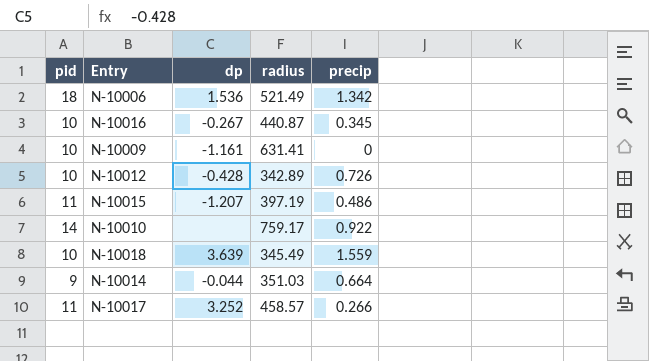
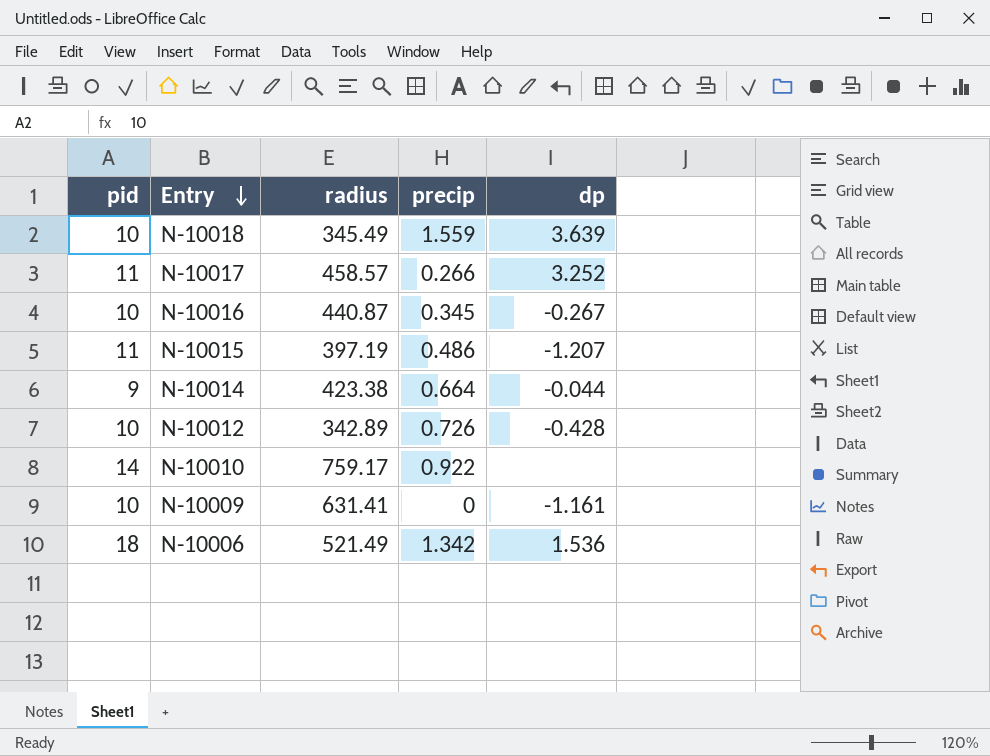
row order: none -> Entry descending
column dp | position: 3 -> 5
N-10014 | radius: 351.03 -> 423.38

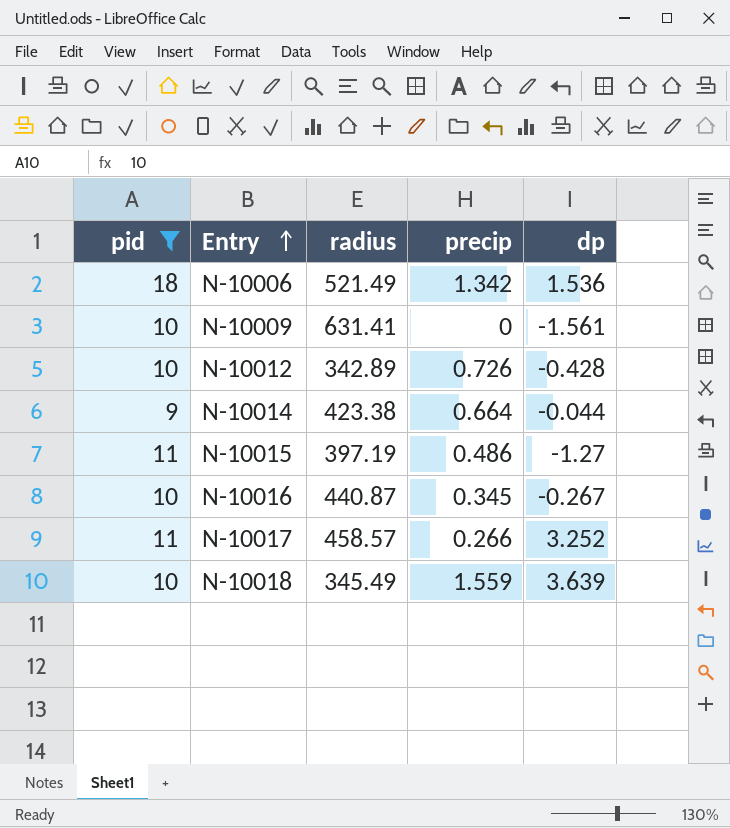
filter: none -> pid != 14
row order: Entry descending -> Entry ascending
N-10009 | dp: -1.161 -> -1.561
N-10015 | dp: -1.207 -> -1.27

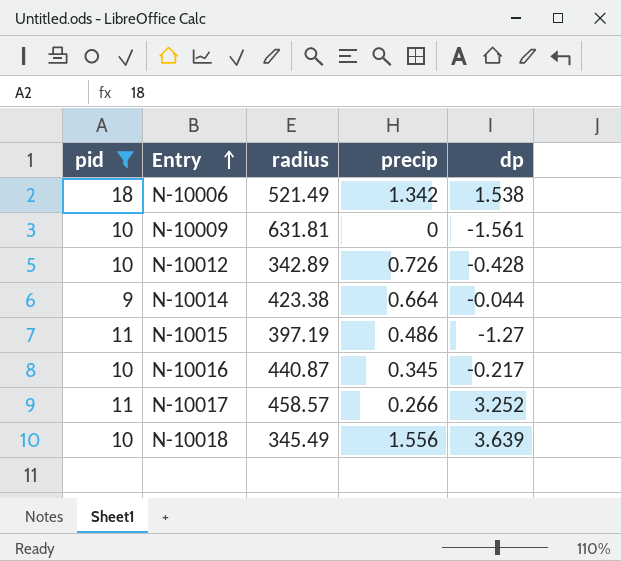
N-10006 | dp: 1.536 -> 1.538
N-10009 | radius: 631.41 -> 631.81
N-10016 | dp: -0.267 -> -0.217
N-10018 | precip: 1.559 -> 1.556

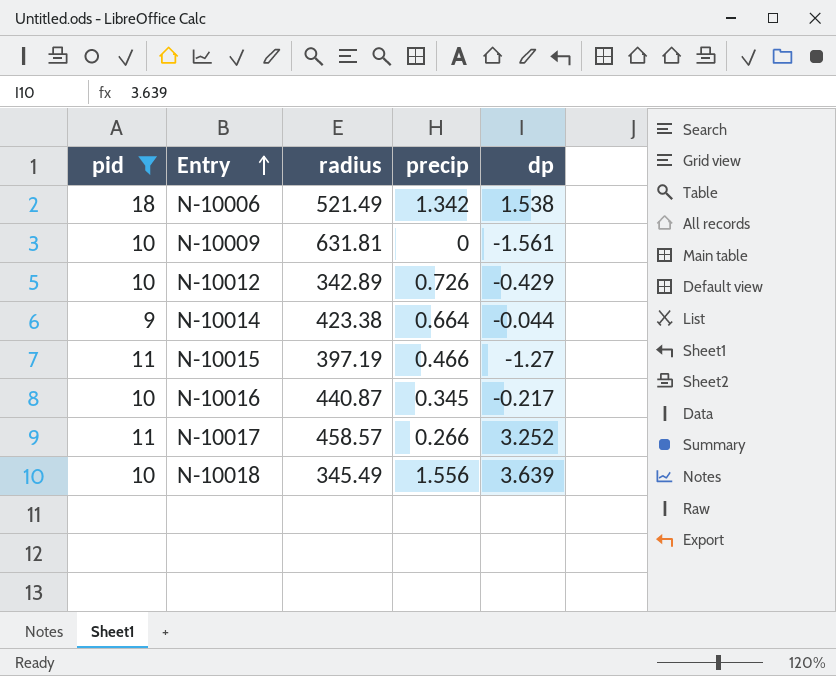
N-10012 | dp: -0.428 -> -0.429
N-10015 | precip: 0.486 -> 0.466

